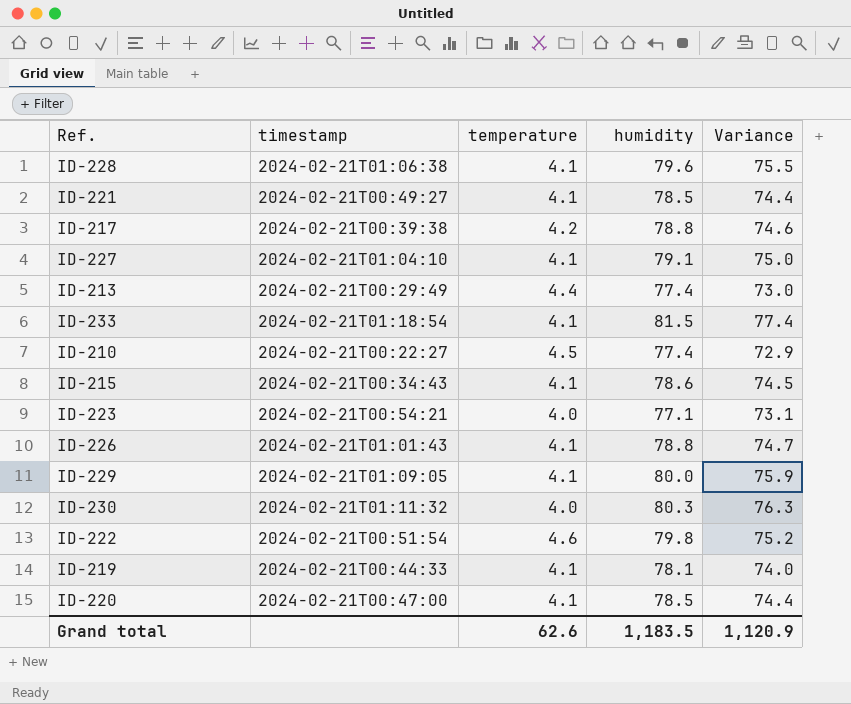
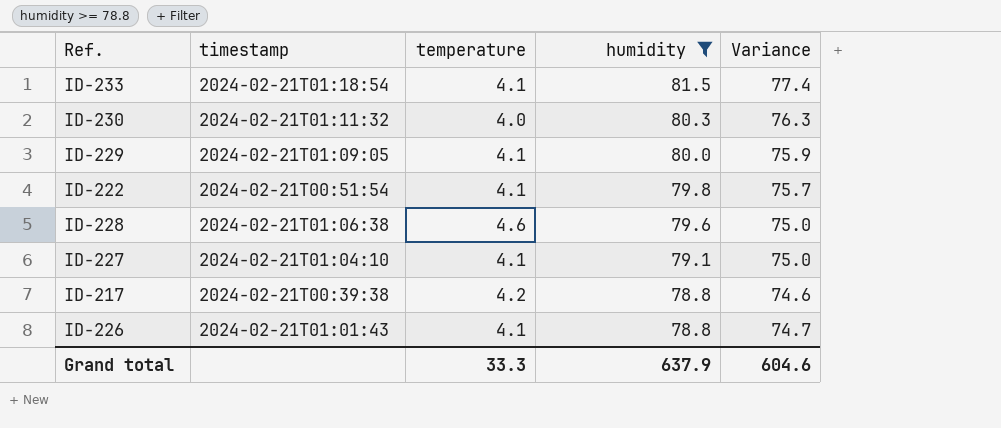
filter: none -> humidity >= 78.8
row order: none -> humidity descending
ID-222 | temperature: 4.6 -> 4.1
ID-222 | Variance: 75.2 -> 75.7
ID-228 | temperature: 4.1 -> 4.6
ID-228 | Variance: 75.5 -> 75.0
Grand total | temperature: 62.6 -> 33.3
Grand total | humidity: 1,183.5 -> 637.9
Grand total | Variance: 1,120.9 -> 604.6

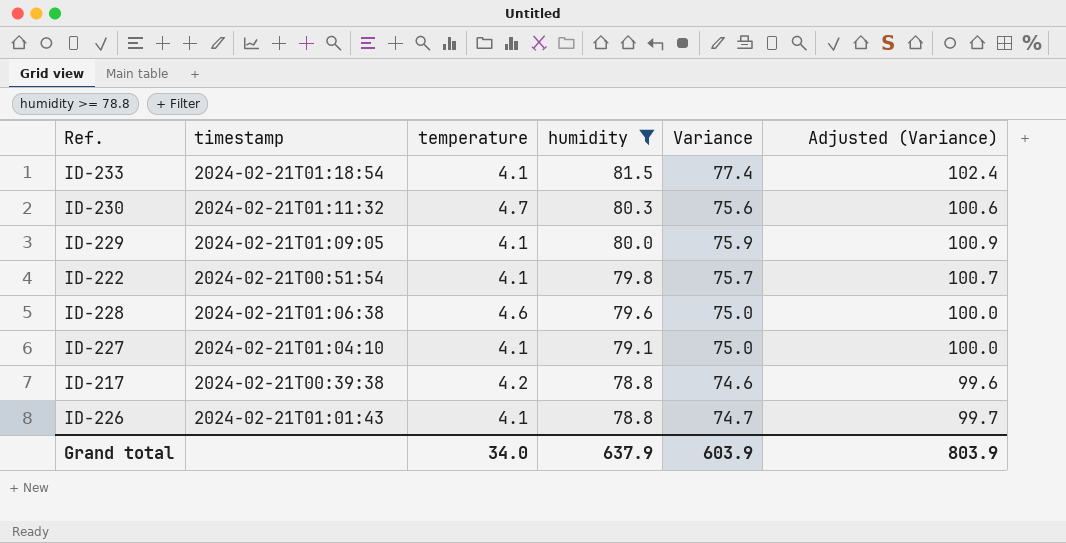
column Adjusted (Variance) | formula: none -> [Variance] + 25
ID-230 | temperature: 4.0 -> 4.7
ID-230 | Variance: 76.3 -> 75.6
Grand total | temperature: 33.3 -> 34.0
Grand total | Variance: 604.6 -> 603.9

